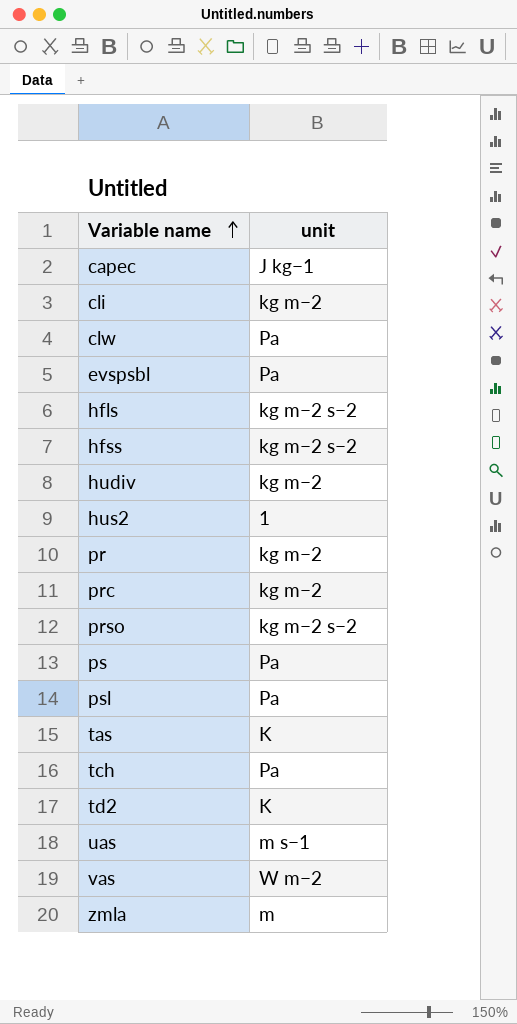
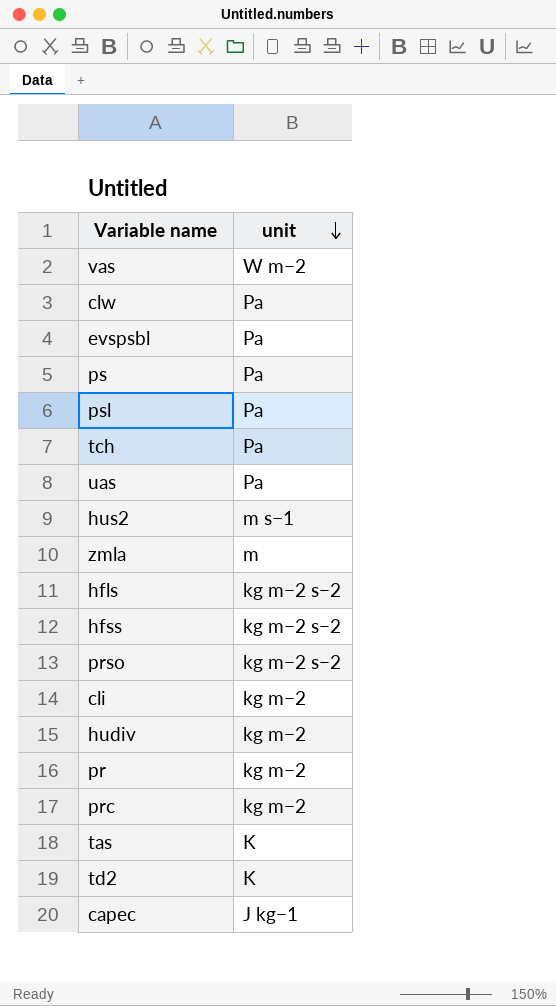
row order: Variable name ascending -> unit descending
uas | unit: m s−1 -> Pa
hus2 | unit: 1 -> m s−1

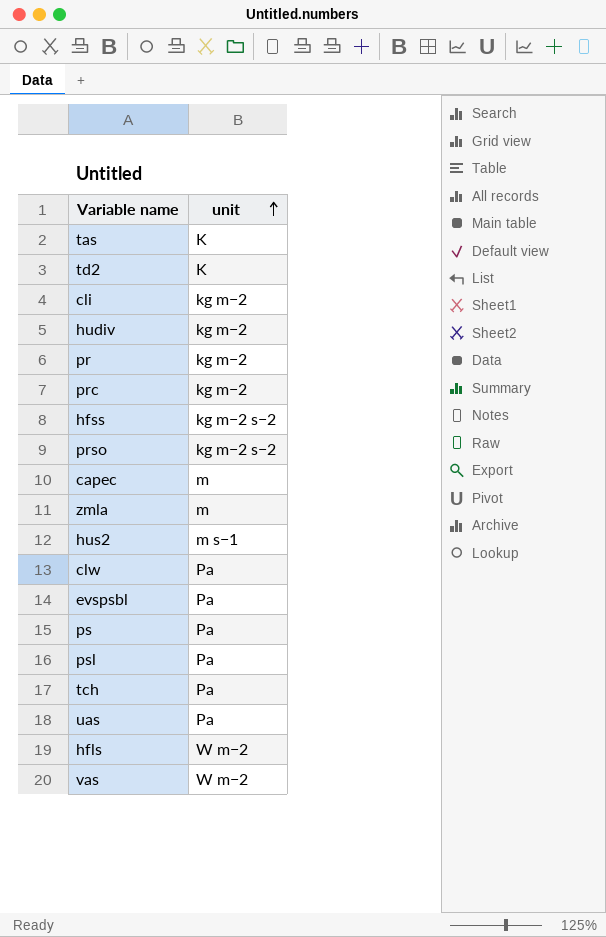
row order: unit descending -> unit ascending
capec | unit: J kg−1 -> m
hfls | unit: kg m−2 s−2 -> W m−2

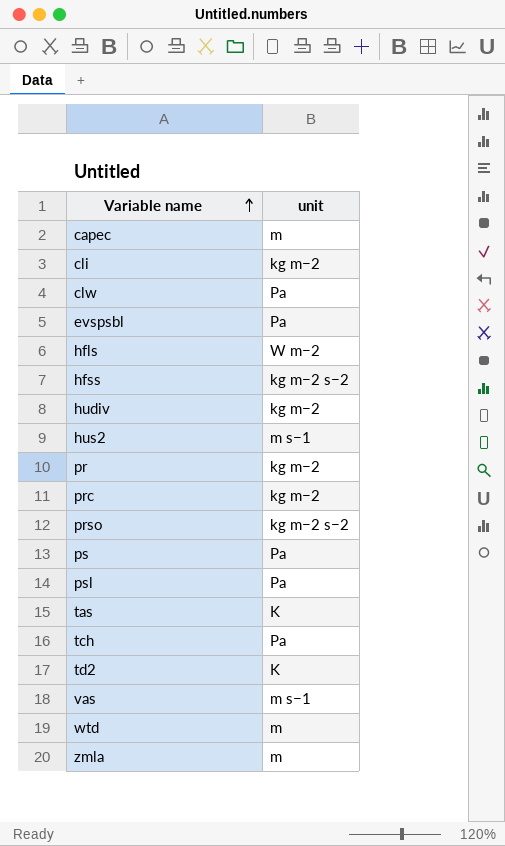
row order: unit ascending -> Variable name ascending
row uas: Pa -> none
vas | unit: W m−2 -> m s−1
row wtd: none -> m

